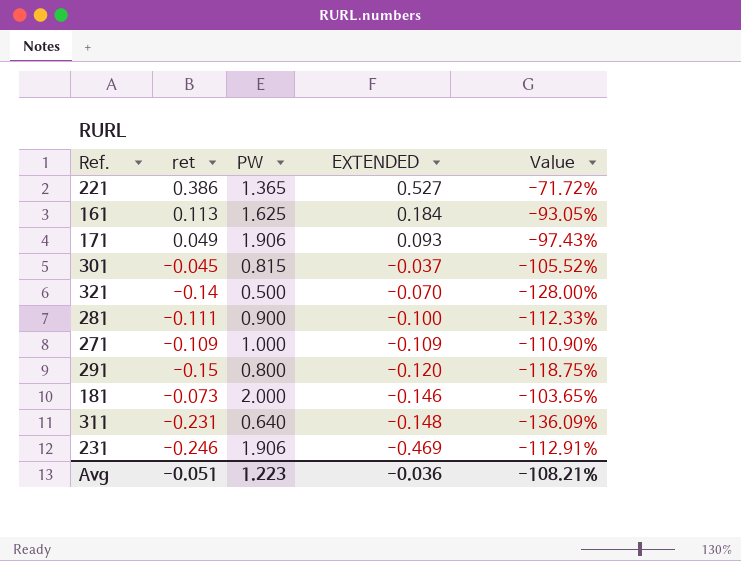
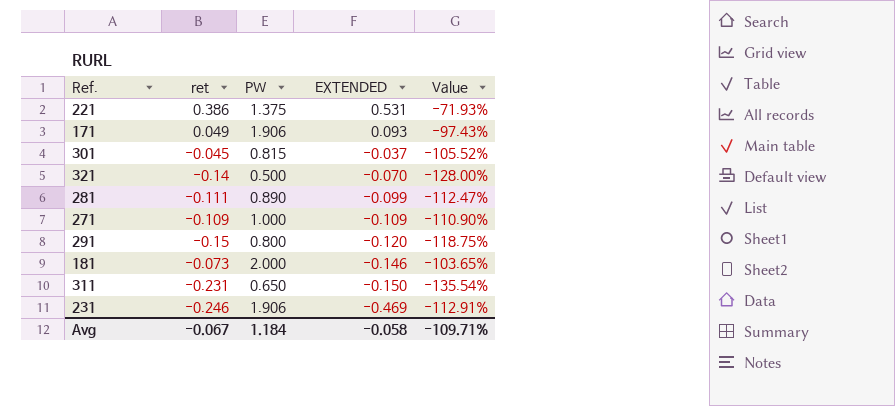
row 161: 0.113 | 1.625 | 0.184 | -93.05% -> none
221 | PW: 1.365 -> 1.375
221 | EXTENDED: 0.527 -> 0.531
221 | Value: -71.72% -> -71.93%
281 | PW: 0.900 -> 0.890
281 | EXTENDED: -0.100 -> -0.099
281 | Value: -112.33% -> -112.47%
311 | PW: 0.640 -> 0.650
311 | EXTENDED: -0.148 -> -0.150
311 | Value: -136.09% -> -135.54%
Avg | ret: -0.051 -> -0.067
Avg | PW: 1.223 -> 1.184
Avg | EXTENDED: -0.036 -> -0.058
Avg | Value: -108.21% -> -109.71%

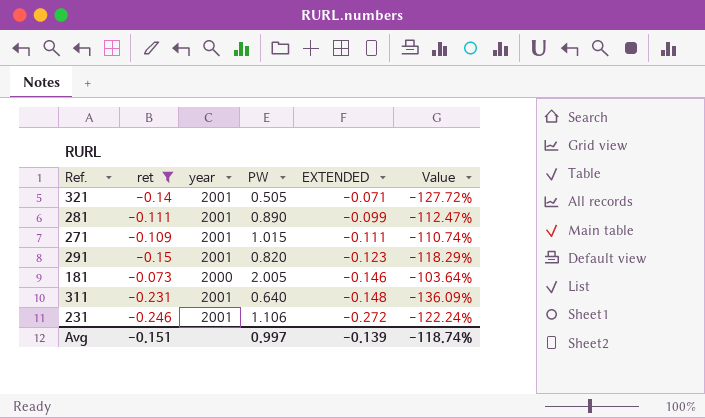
filter: none -> ret <= -0.073
column year | position: none -> 3
321 | PW: 0.500 -> 0.505
321 | EXTENDED: -0.070 -> -0.071
321 | Value: -128.00% -> -127.72%
271 | PW: 1.000 -> 1.015
271 | EXTENDED: -0.109 -> -0.111
271 | Value: -110.90% -> -110.74%
291 | PW: 0.800 -> 0.820
291 | EXTENDED: -0.120 -> -0.123
291 | Value: -118.75% -> -118.29%
181 | PW: 2.000 -> 2.005
181 | Value: -103.65% -> -103.64%
311 | PW: 0.650 -> 0.640
311 | EXTENDED: -0.150 -> -0.148
311 | Value: -135.54% -> -136.09%
231 | PW: 1.906 -> 1.106
231 | EXTENDED: -0.469 -> -0.272
231 | Value: -112.91% -> -122.24%
Avg | ret: -0.067 -> -0.151
Avg | PW: 1.184 -> 0.997
Avg | EXTENDED: -0.058 -> -0.139
Avg | Value: -109.71% -> -118.74%

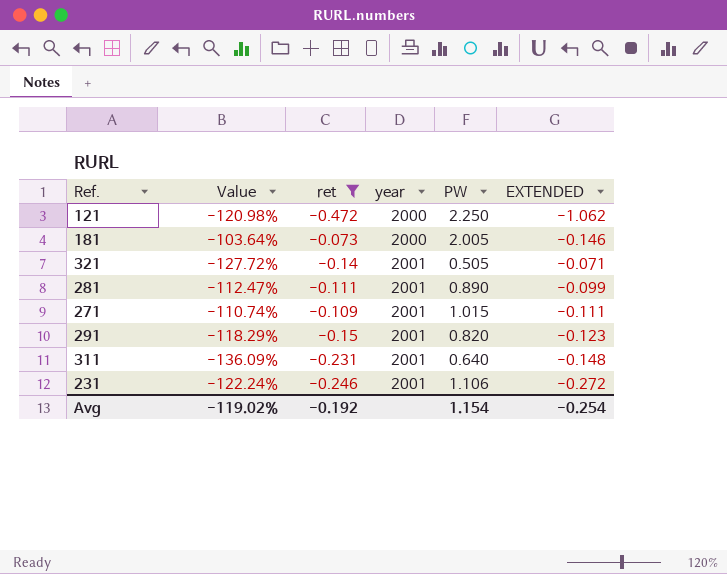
row order: EXTENDED descending -> year ascending
column Value | position: 6 -> 2
row 121: none -> -120.98% | -0.472 | 2000 | 2.250 | -1.062
Avg | Value: -118.74% -> -119.02%
Avg | ret: -0.151 -> -0.192
Avg | PW: 0.997 -> 1.154
Avg | EXTENDED: -0.139 -> -0.254

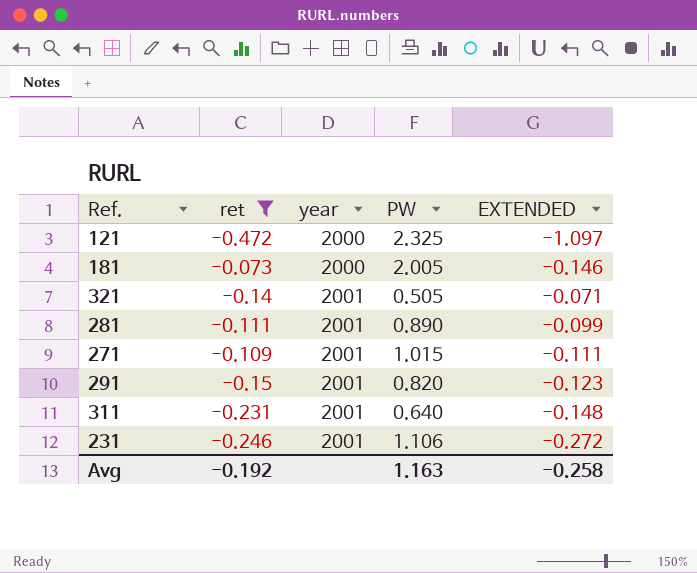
column Value | formula: ([ret] - [PW]) / [PW] -> none
121 | PW: 2.250 -> 2.325
121 | EXTENDED: -1.062 -> -1.097
Avg | PW: 1.154 -> 1.163
Avg | EXTENDED: -0.254 -> -0.258

